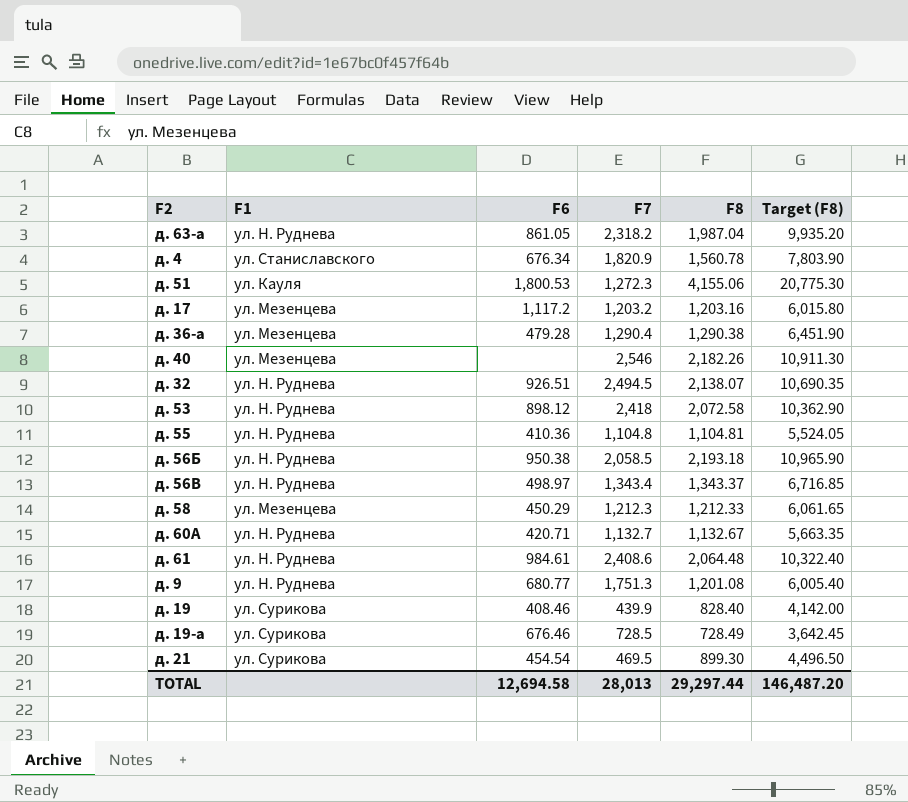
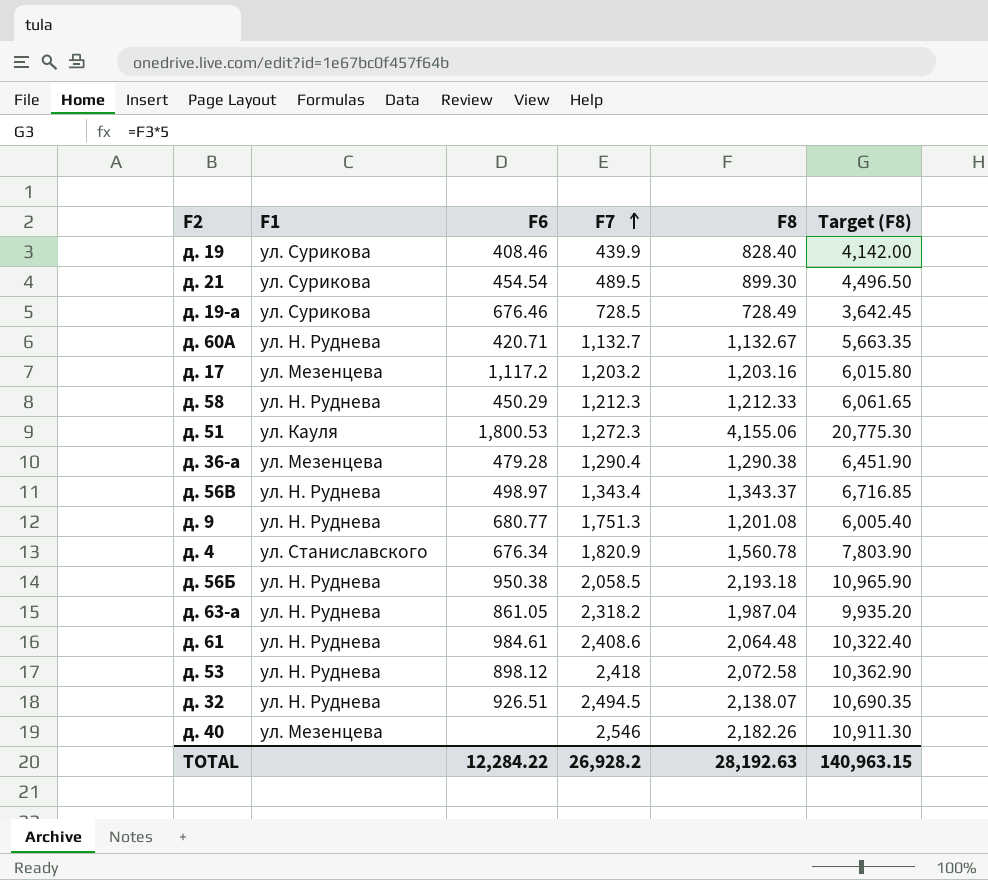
row order: none -> F7 ascending
row д. 55: ул. Н. Руднева | 410.36 | 1,104.8 | 1,104.81 | 5,524.05 -> none
д. 21 | F7: 469.5 -> 489.5
д. 58 | F1: ул. Мезенцева -> ул. Н. Руднева
TOTAL | F6: 12,694.58 -> 12,284.22
TOTAL | F7: 28,013 -> 26,928.2
TOTAL | F8: 29,297.44 -> 28,192.63
TOTAL | Target (F8): 146,487.20 -> 140,963.15

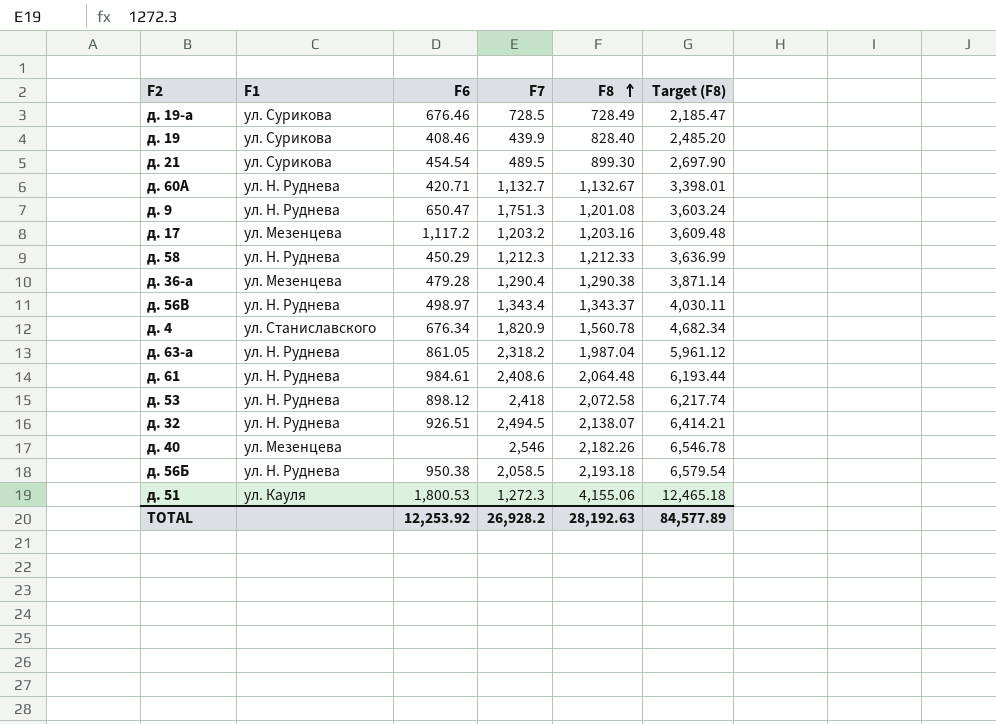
row order: F7 ascending -> F8 ascending
column Target (F8) | formula: [F8] * 5 -> [F8] * 3
д. 9 | F6: 680.77 -> 650.47
TOTAL | F6: 12,284.22 -> 12,253.92
TOTAL | Target (F8): 140,963.15 -> 84,577.89

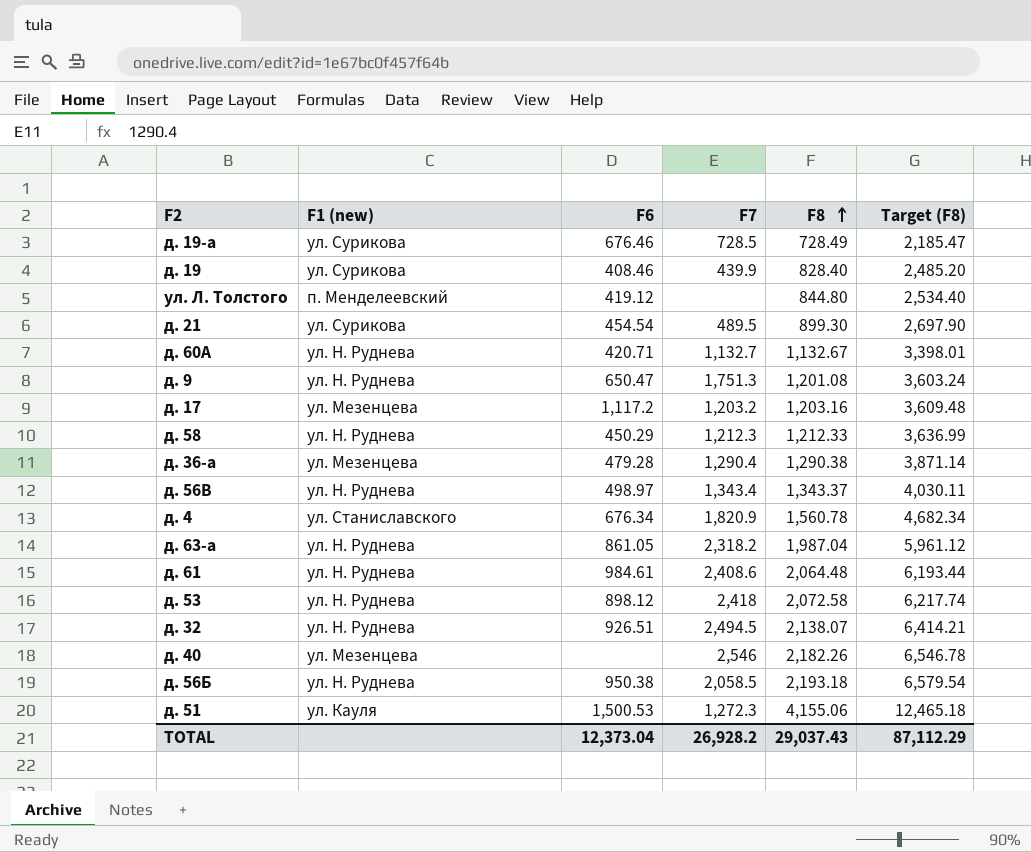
column name: F1 -> F1 (new)
row ул. Л. Толстого: none -> п. Менделеевский | 419.12 | none | 844.80 | 2,534.40
д. 51 | F6: 1,800.53 -> 1,500.53
TOTAL | F6: 12,253.92 -> 12,373.04
TOTAL | F8: 28,192.63 -> 29,037.43
TOTAL | Target (F8): 84,577.89 -> 87,112.29

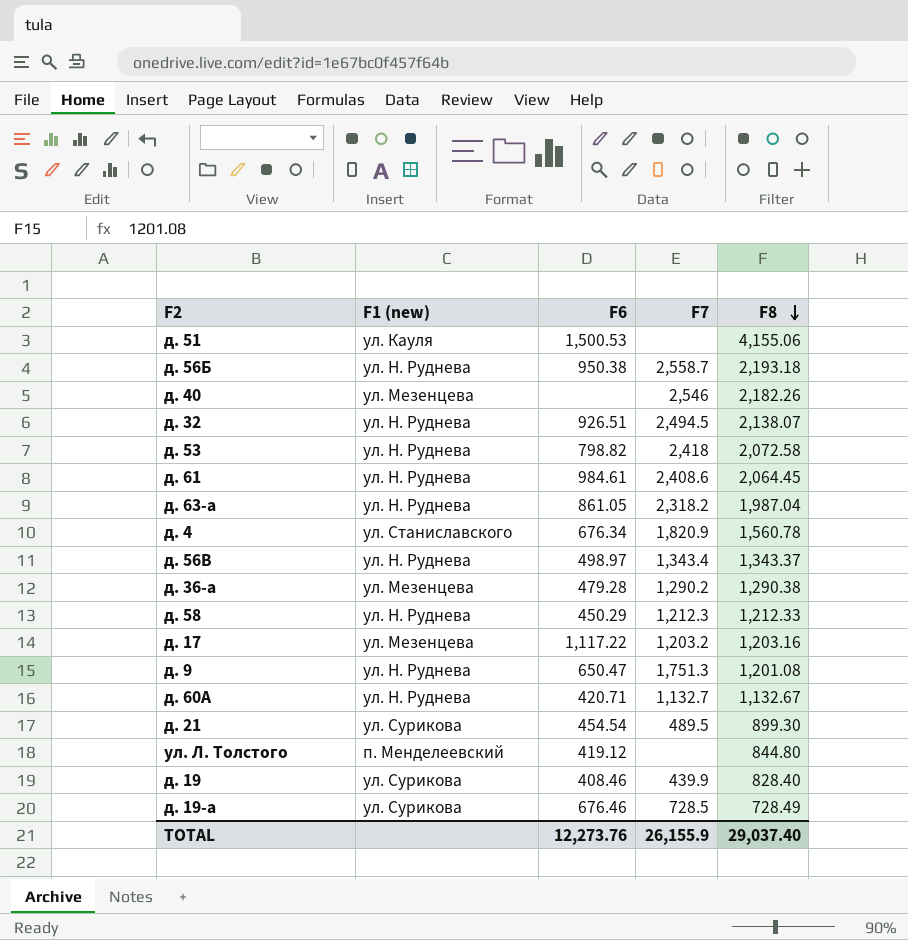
row order: F8 ascending -> F8 descending
column Target (F8) | formula: [F8] * 3 -> none
д. 51 | F7: 1,272.3 -> none
д. 56Б | F7: 2,058.5 -> 2,558.7
д. 53 | F6: 898.12 -> 798.82
д. 61 | F8: 2,064.48 -> 2,064.45
д. 36-а | F7: 1,290.4 -> 1,290.2
д. 17 | F6: 1,117.2 -> 1,117.22
TOTAL | F6: 12,373.04 -> 12,273.76
TOTAL | F7: 26,928.2 -> 26,155.9
TOTAL | F8: 29,037.43 -> 29,037.40

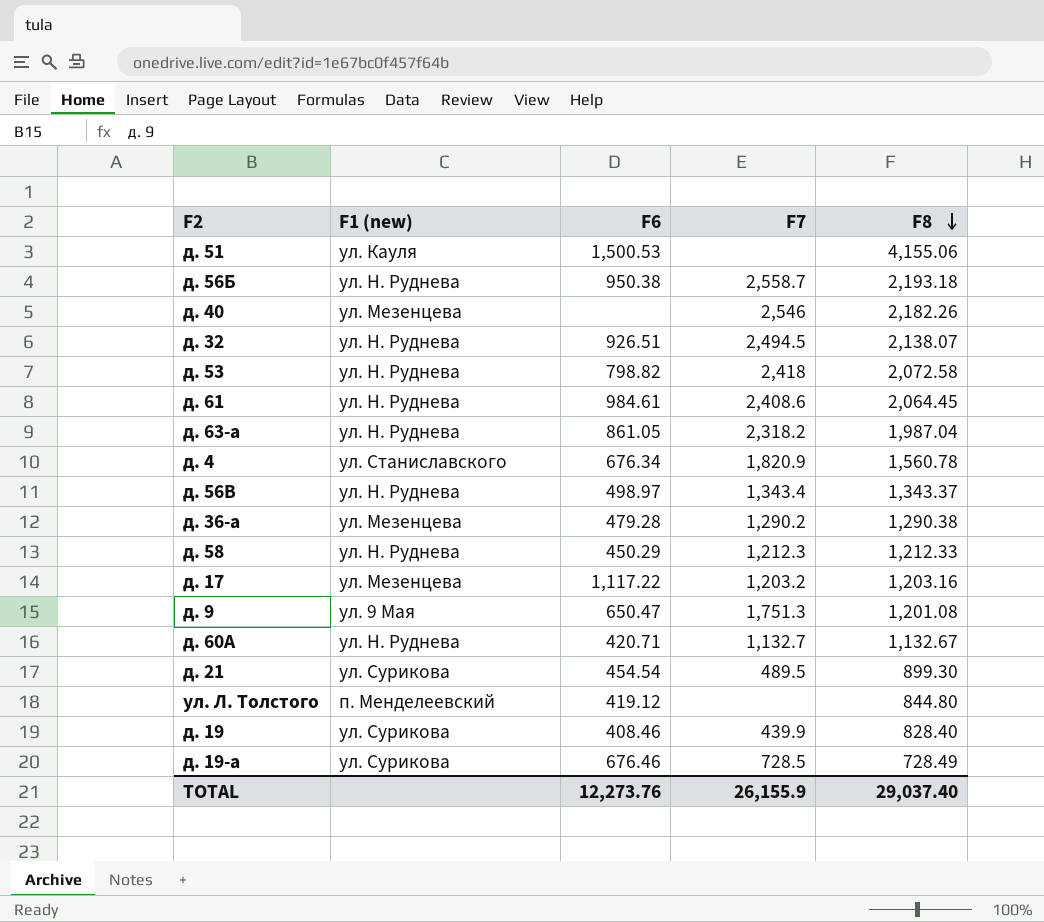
д. 9 | F1 (new): ул. Н. Руднева -> ул. 9 Мая

